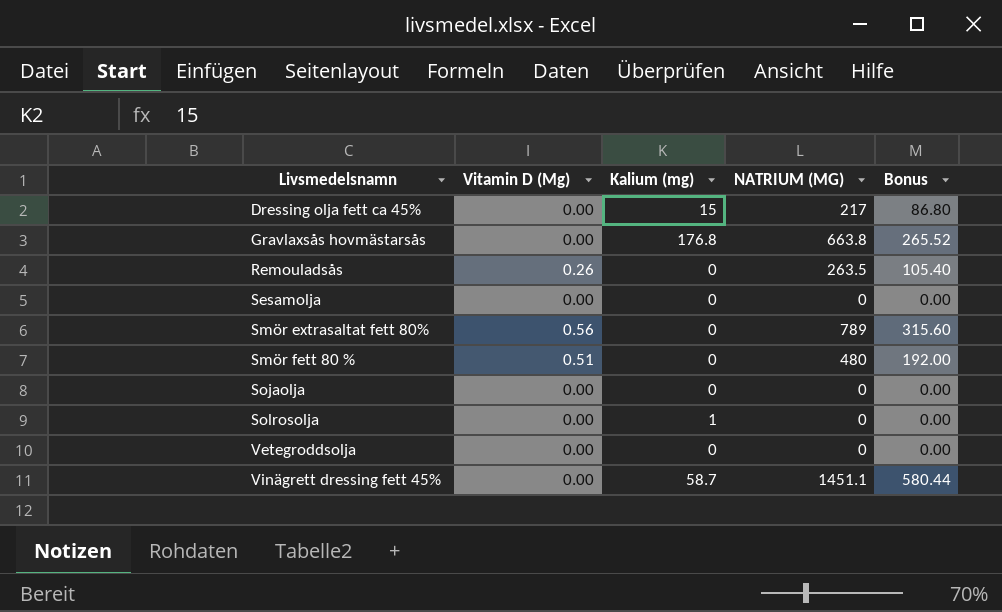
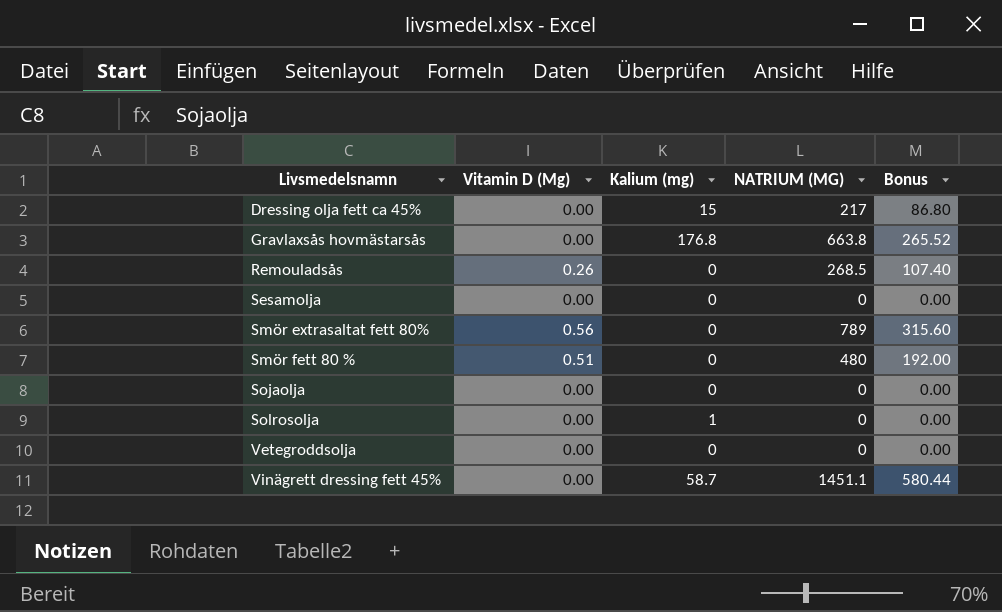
Remouladsås | NATRIUM (MG): 263.5 -> 268.5
Remouladsås | Bonus: 105.40 -> 107.40

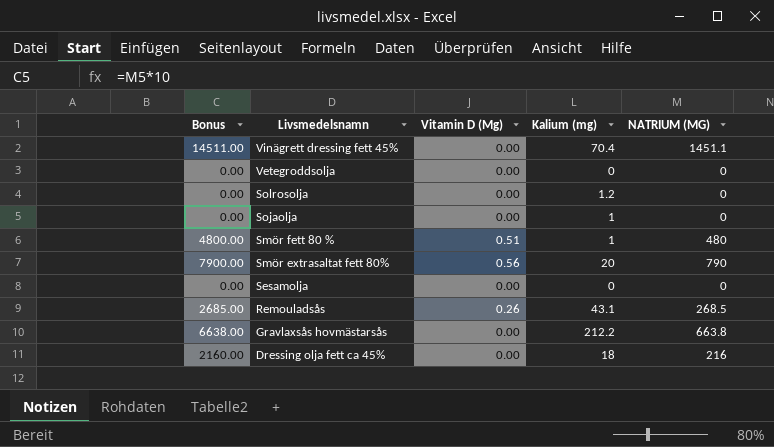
row order: Livsmedelsnamn ascending -> Livsmedelsnamn descending
column Bonus | formula: [NATRIUM (MG)] * 0.4 -> [NATRIUM (MG)] * 10
column Bonus | position: 5 -> 1
Vinägrett dressing fett 45% | Kalium (mg): 58.7 -> 70.4
Solrosolja | Kalium (mg): 1 -> 1.2
Sojaolja | Kalium (mg): 0 -> 1
Smör fett 80 % | Kalium (mg): 0 -> 1
Smör extrasaltat fett 80% | Kalium (mg): 0 -> 20
Smör extrasaltat fett 80% | NATRIUM (MG): 789 -> 790
Remouladsås | Kalium (mg): 0 -> 43.1
Gravlaxsås hovmästarsås | Kalium (mg): 176.8 -> 212.2
Dressing olja fett ca 45% | Kalium (mg): 15 -> 18
Dressing olja fett ca 45% | NATRIUM (MG): 217 -> 216

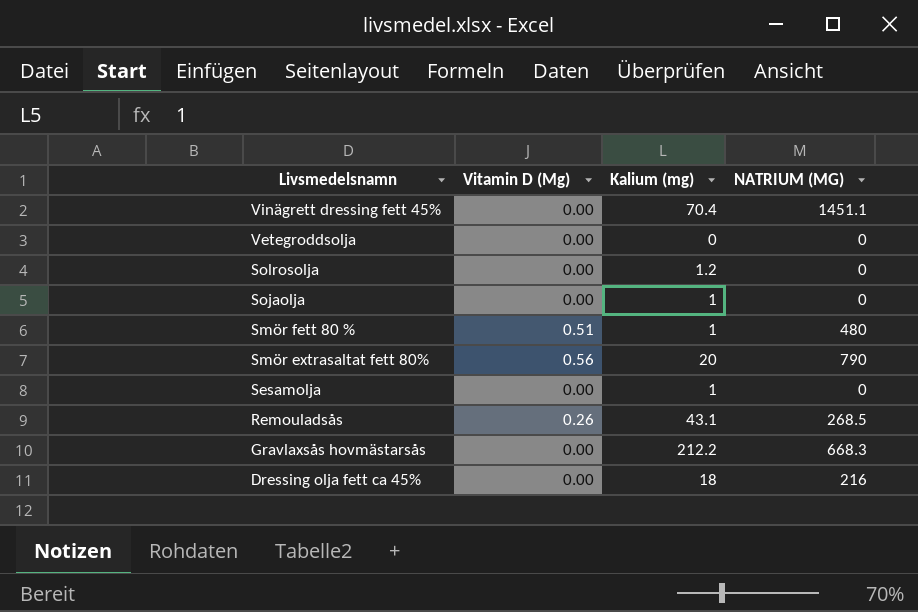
column Bonus | formula: [NATRIUM (MG)] * 10 -> none
Sesamolja | Kalium (mg): 0 -> 1
Gravlaxsås hovmästarsås | NATRIUM (MG): 663.8 -> 668.3

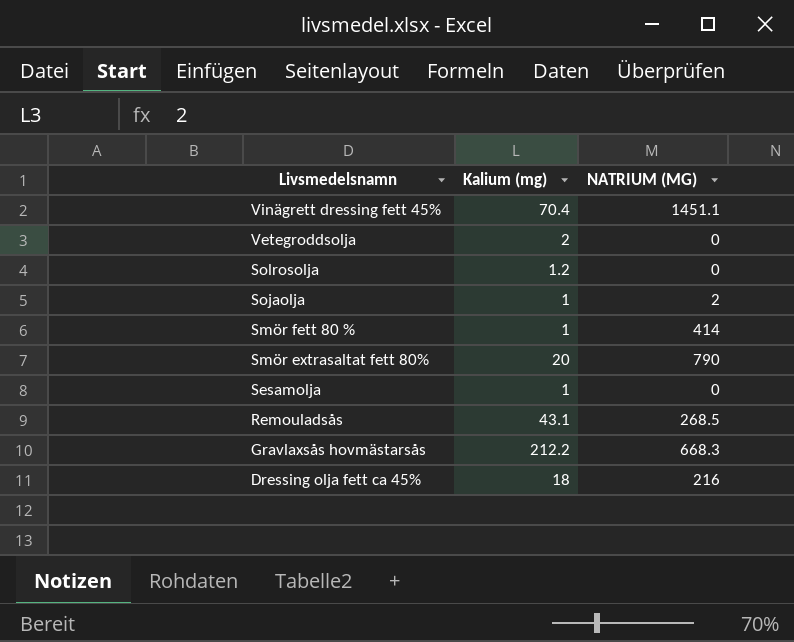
column Vitamin D (Μg) | position: 2 -> none
Vetegroddsolja | Kalium (mg): 0 -> 2
Sojaolja | NATRIUM (MG): 0 -> 2
Smör fett 80 % | NATRIUM (MG): 480 -> 414

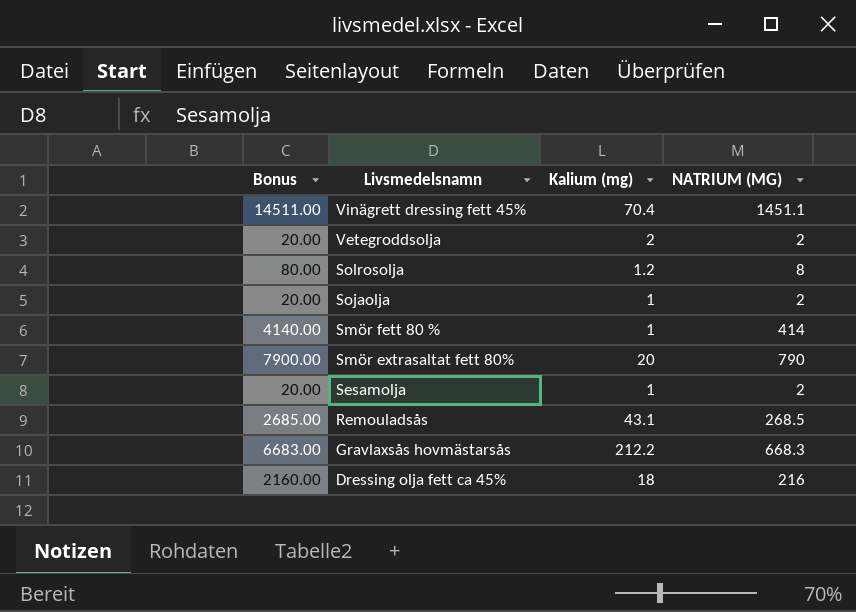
column Bonus | formula: none -> [NATRIUM (MG)] * 10
Vetegroddsolja | NATRIUM (MG): 0 -> 2
Solrosolja | NATRIUM (MG): 0 -> 8
Sesamolja | NATRIUM (MG): 0 -> 2

